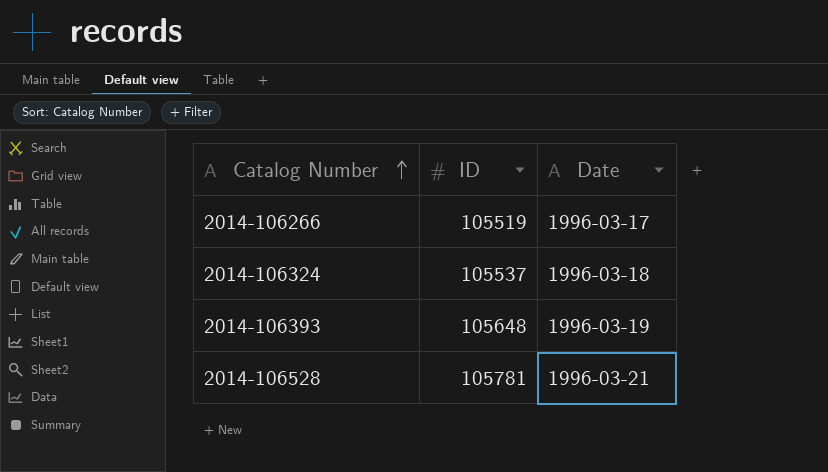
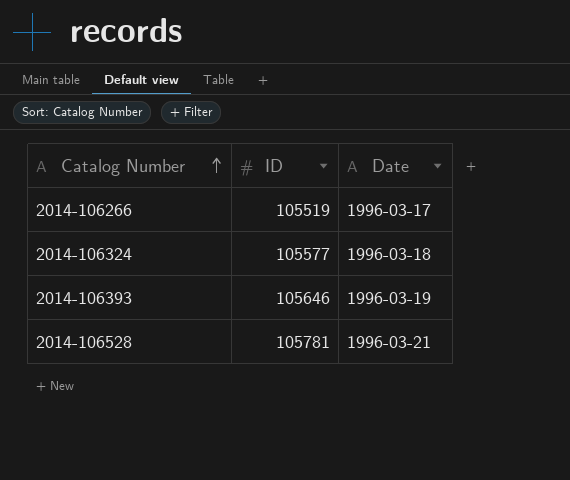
2014-106324 | ID: 105537 -> 105577
2014-106393 | ID: 105648 -> 105646

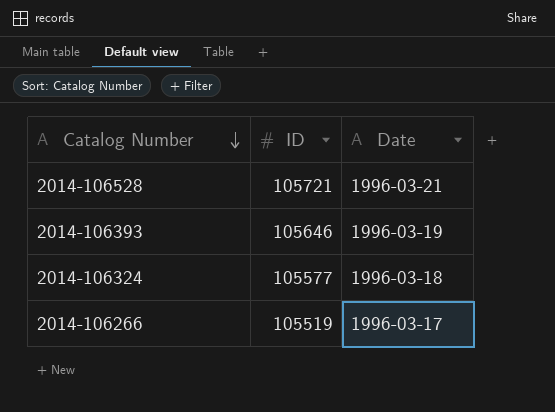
row order: Catalog Number ascending -> Catalog Number descending
2014-106528 | ID: 105781 -> 105721

